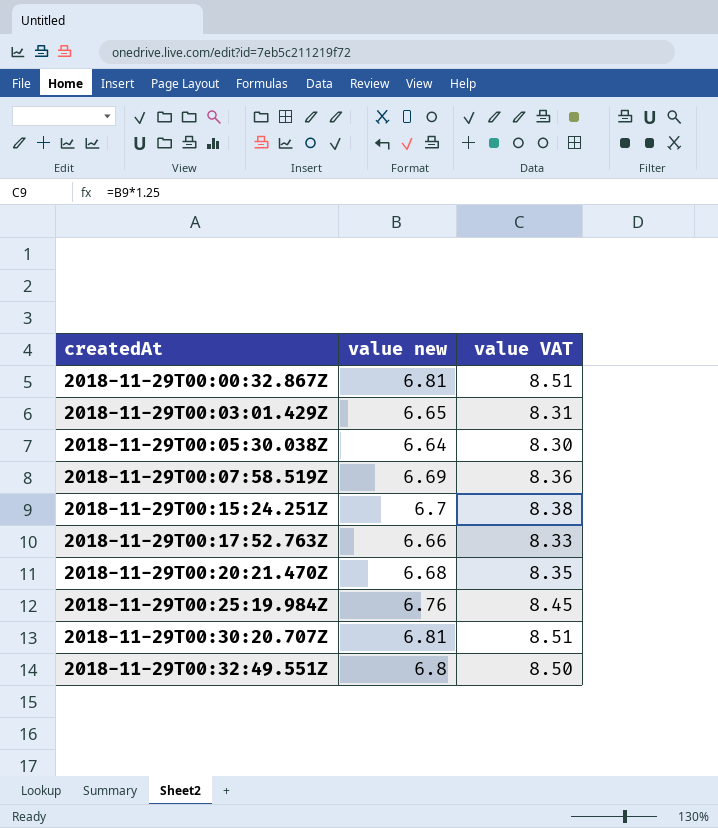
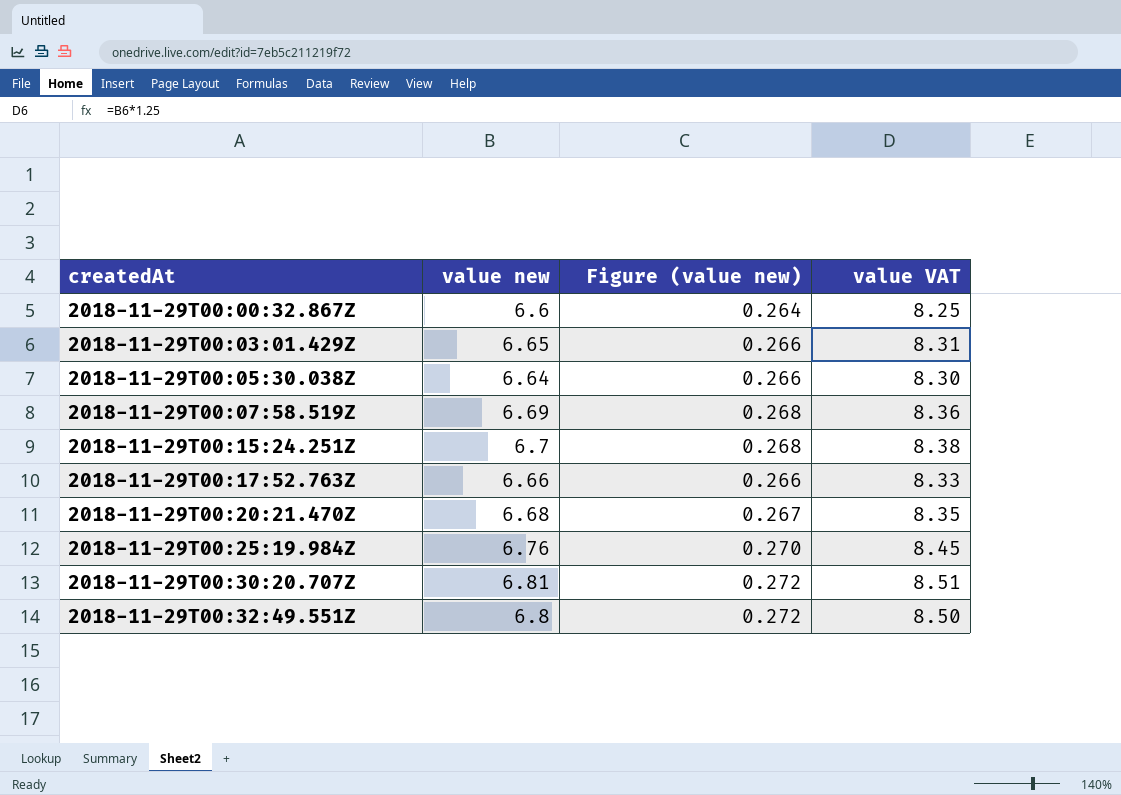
column Figure (value new) | formula: none -> [value new] * 0.04
2018-11-29T00:00:32.867Z | value new: 6.81 -> 6.6
2018-11-29T00:00:32.867Z | value VAT: 8.51 -> 8.25

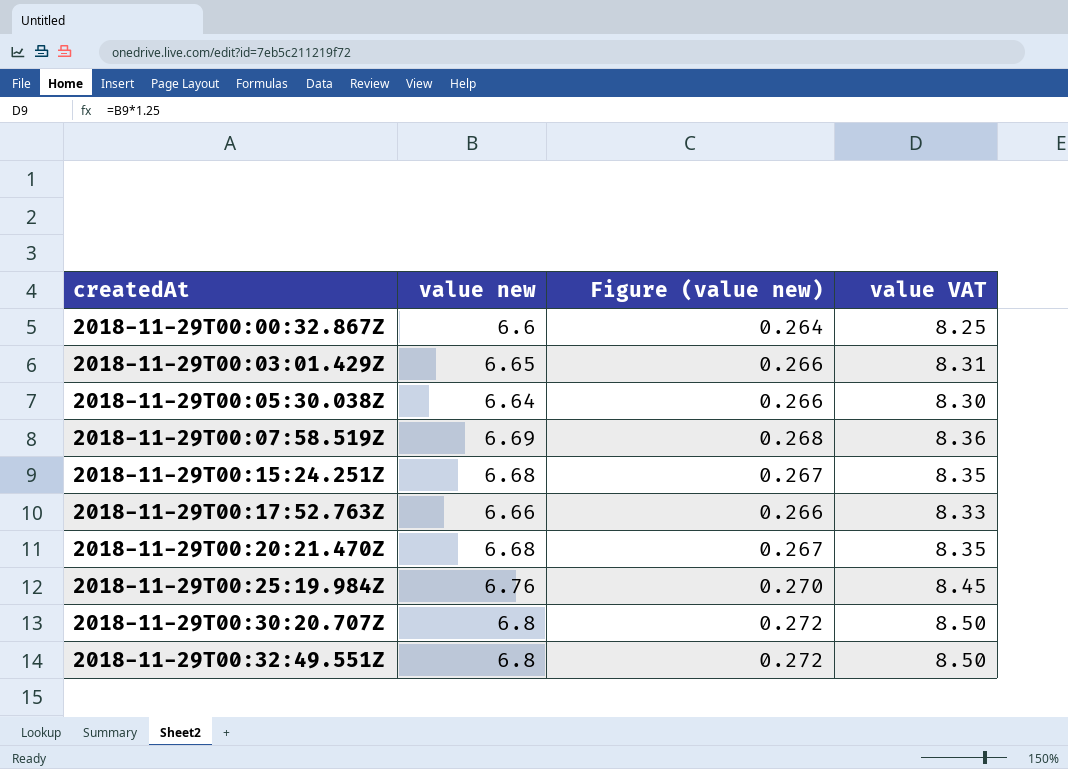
2018-11-29T00:15:24.251Z | value new: 6.7 -> 6.68
2018-11-29T00:15:24.251Z | Figure (value new): 0.268 -> 0.267
2018-11-29T00:15:24.251Z | value VAT: 8.38 -> 8.35
2018-11-29T00:30:20.707Z | value new: 6.81 -> 6.8
2018-11-29T00:30:20.707Z | value VAT: 8.51 -> 8.50

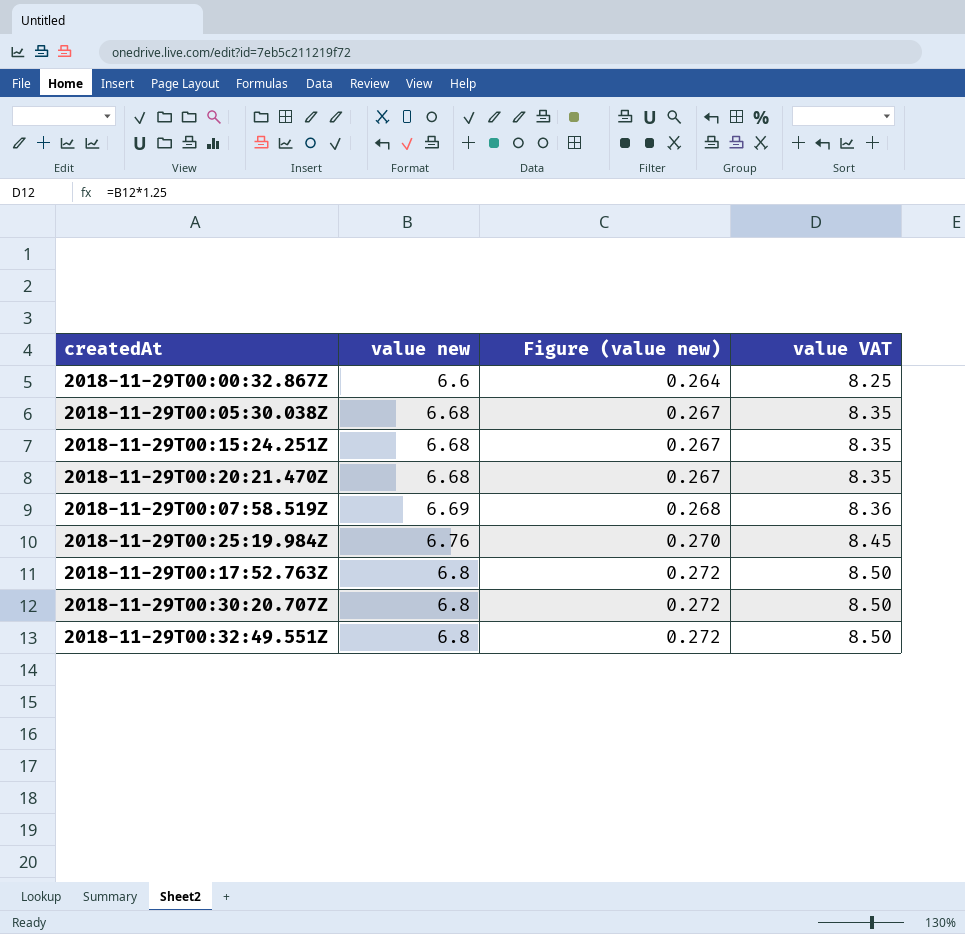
row order: createdAt ascending -> value new ascending
row 2018-11-29T00:03:01.429Z: 6.65 | 0.266 | 8.31 -> none
2018-11-29T00:05:30.038Z | value new: 6.64 -> 6.68
2018-11-29T00:05:30.038Z | Figure (value new): 0.266 -> 0.267
2018-11-29T00:05:30.038Z | value VAT: 8.30 -> 8.35
2018-11-29T00:17:52.763Z | value new: 6.66 -> 6.8
2018-11-29T00:17:52.763Z | Figure (value new): 0.266 -> 0.272
2018-11-29T00:17:52.763Z | value VAT: 8.33 -> 8.50

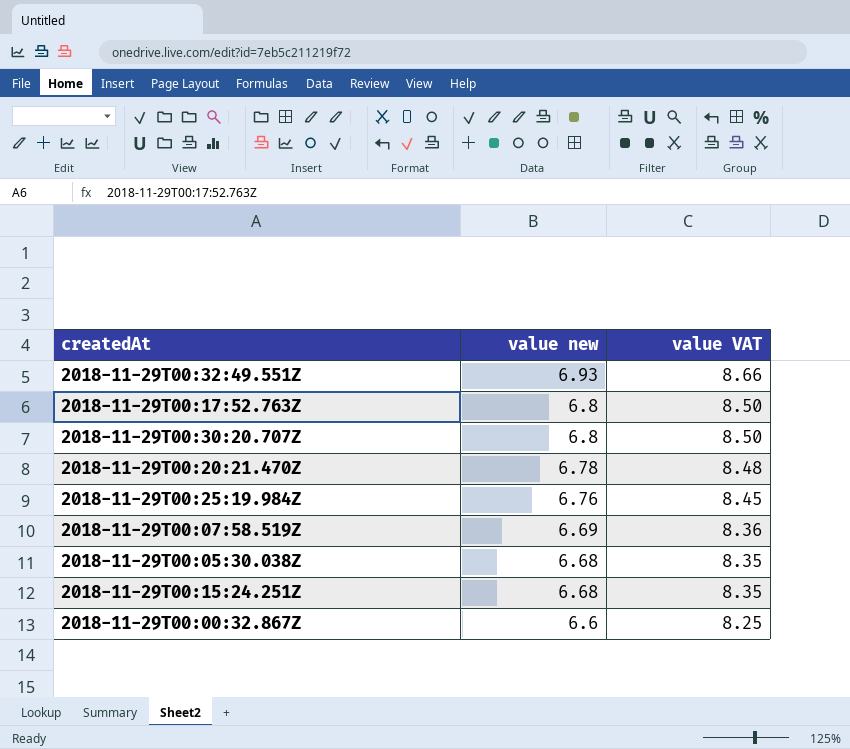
row order: value new ascending -> value new descending
column Figure (value new) | formula: [value new] * 0.04 -> none
2018-11-29T00:32:49.551Z | value new: 6.8 -> 6.93
2018-11-29T00:32:49.551Z | value VAT: 8.50 -> 8.66
2018-11-29T00:20:21.470Z | value new: 6.68 -> 6.78
2018-11-29T00:20:21.470Z | value VAT: 8.35 -> 8.48

